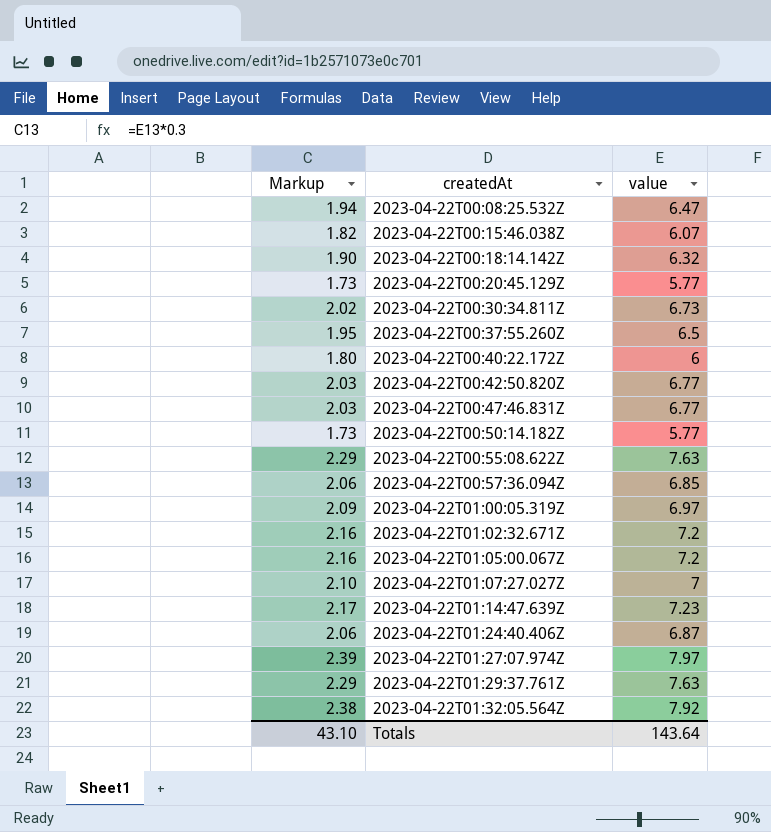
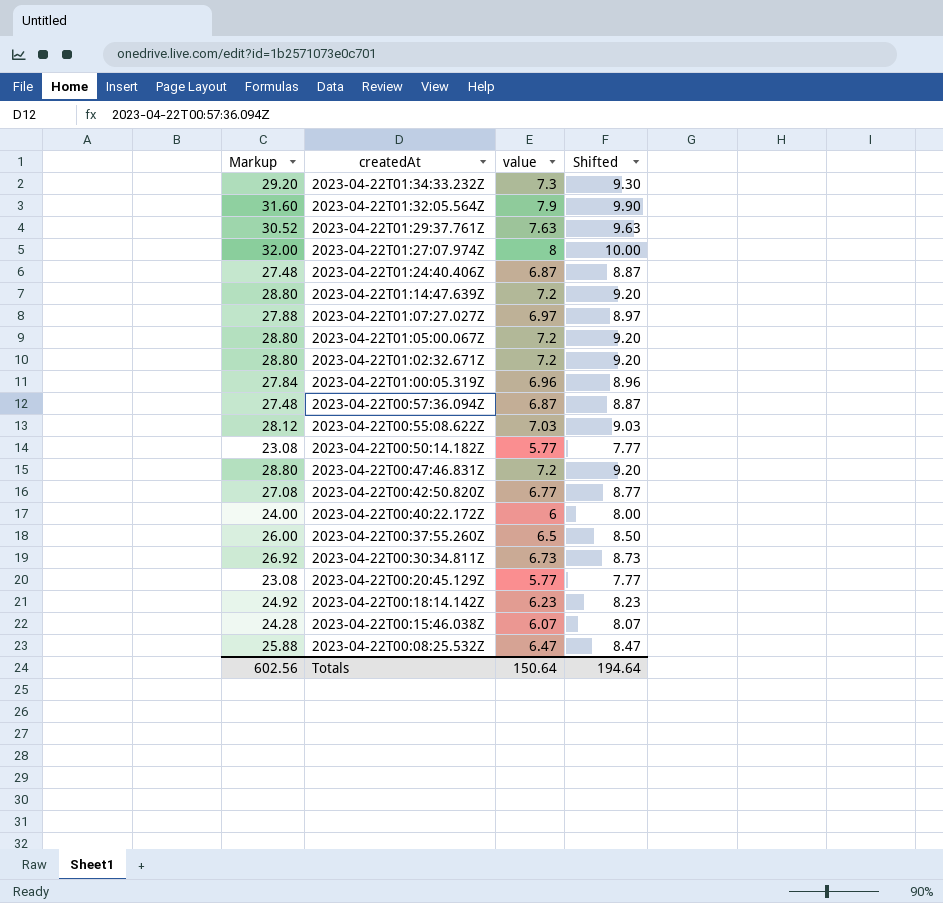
row order: createdAt ascending -> createdAt descending
column Markup | formula: [value] * 0.3 -> [value] * 4
column Shifted | formula: none -> [value] + 2
row 2023-04-22T01:34:33.232Z: none -> 29.20 | 7.3 | 9.30
2023-04-22T01:32:05.564Z | value: 7.92 -> 7.9
2023-04-22T01:27:07.974Z | value: 7.97 -> 8
2023-04-22T01:14:47.639Z | value: 7.23 -> 7.2
2023-04-22T01:07:27.027Z | value: 7 -> 6.97
2023-04-22T01:00:05.319Z | value: 6.97 -> 6.96
2023-04-22T00:57:36.094Z | value: 6.85 -> 6.87
2023-04-22T00:55:08.622Z | value: 7.63 -> 7.03
2023-04-22T00:47:46.831Z | value: 6.77 -> 7.2
2023-04-22T00:18:14.142Z | value: 6.32 -> 6.23
Totals | Markup: 43.10 -> 602.56
Totals | value: 143.64 -> 150.64

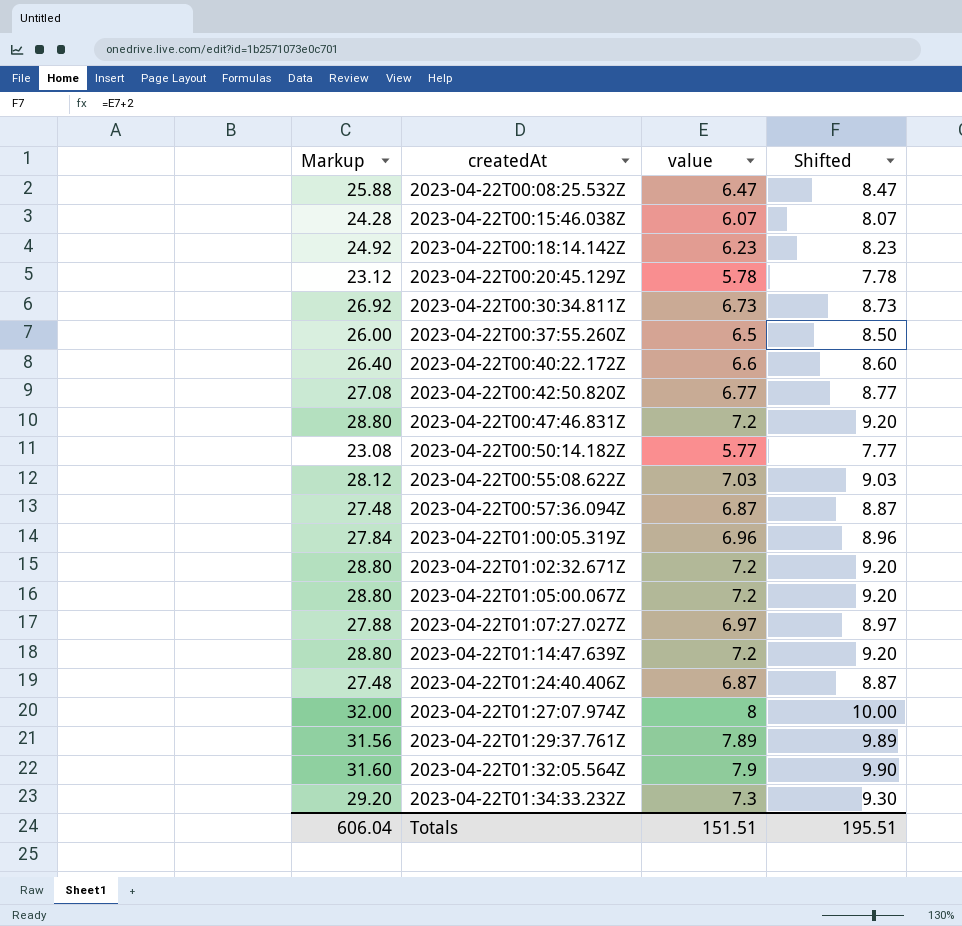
row order: createdAt descending -> createdAt ascending
2023-04-22T00:20:45.129Z | Markup: 23.08 -> 23.12
2023-04-22T00:20:45.129Z | value: 5.77 -> 5.78
2023-04-22T00:20:45.129Z | Shifted: 7.77 -> 7.78
2023-04-22T00:40:22.172Z | Markup: 24.00 -> 26.40
2023-04-22T00:40:22.172Z | value: 6 -> 6.6
2023-04-22T00:40:22.172Z | Shifted: 8.00 -> 8.60
2023-04-22T01:29:37.761Z | Markup: 30.52 -> 31.56
2023-04-22T01:29:37.761Z | value: 7.63 -> 7.89
2023-04-22T01:29:37.761Z | Shifted: 9.63 -> 9.89
Totals | Markup: 602.56 -> 606.04
Totals | value: 150.64 -> 151.51
Totals | Shifted: 194.64 -> 195.51

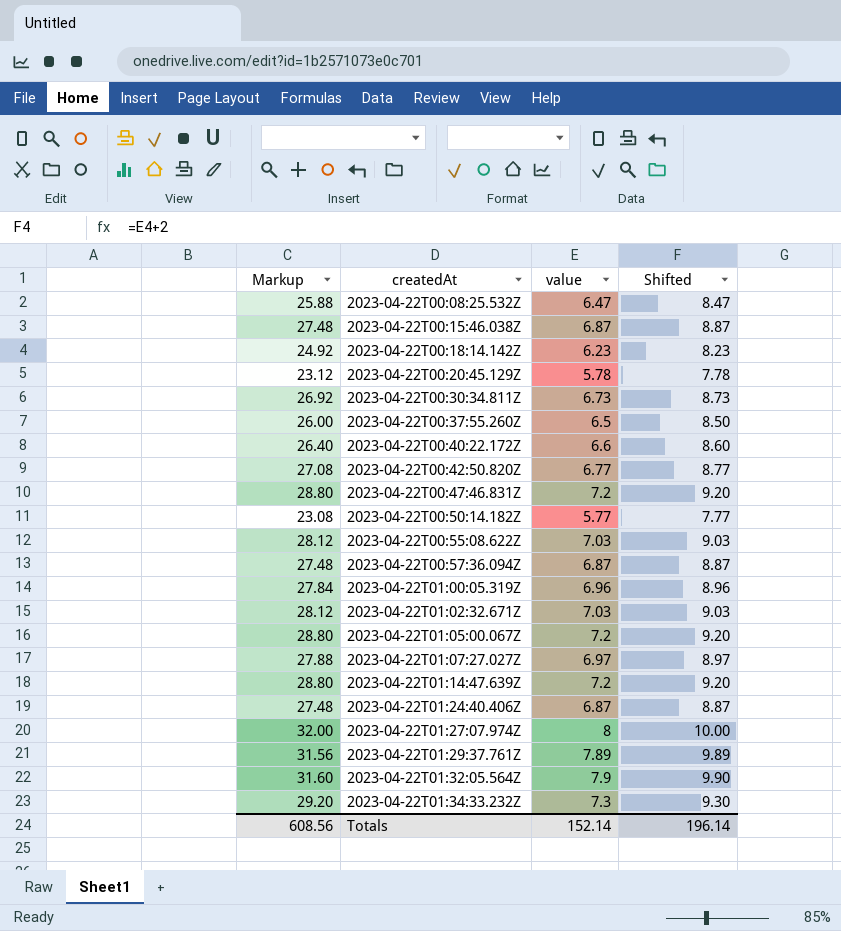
2023-04-22T00:15:46.038Z | Markup: 24.28 -> 27.48
2023-04-22T00:15:46.038Z | value: 6.07 -> 6.87
2023-04-22T00:15:46.038Z | Shifted: 8.07 -> 8.87
2023-04-22T01:02:32.671Z | Markup: 28.80 -> 28.12
2023-04-22T01:02:32.671Z | value: 7.2 -> 7.03
2023-04-22T01:02:32.671Z | Shifted: 9.20 -> 9.03
Totals | Markup: 606.04 -> 608.56
Totals | value: 151.51 -> 152.14
Totals | Shifted: 195.51 -> 196.14

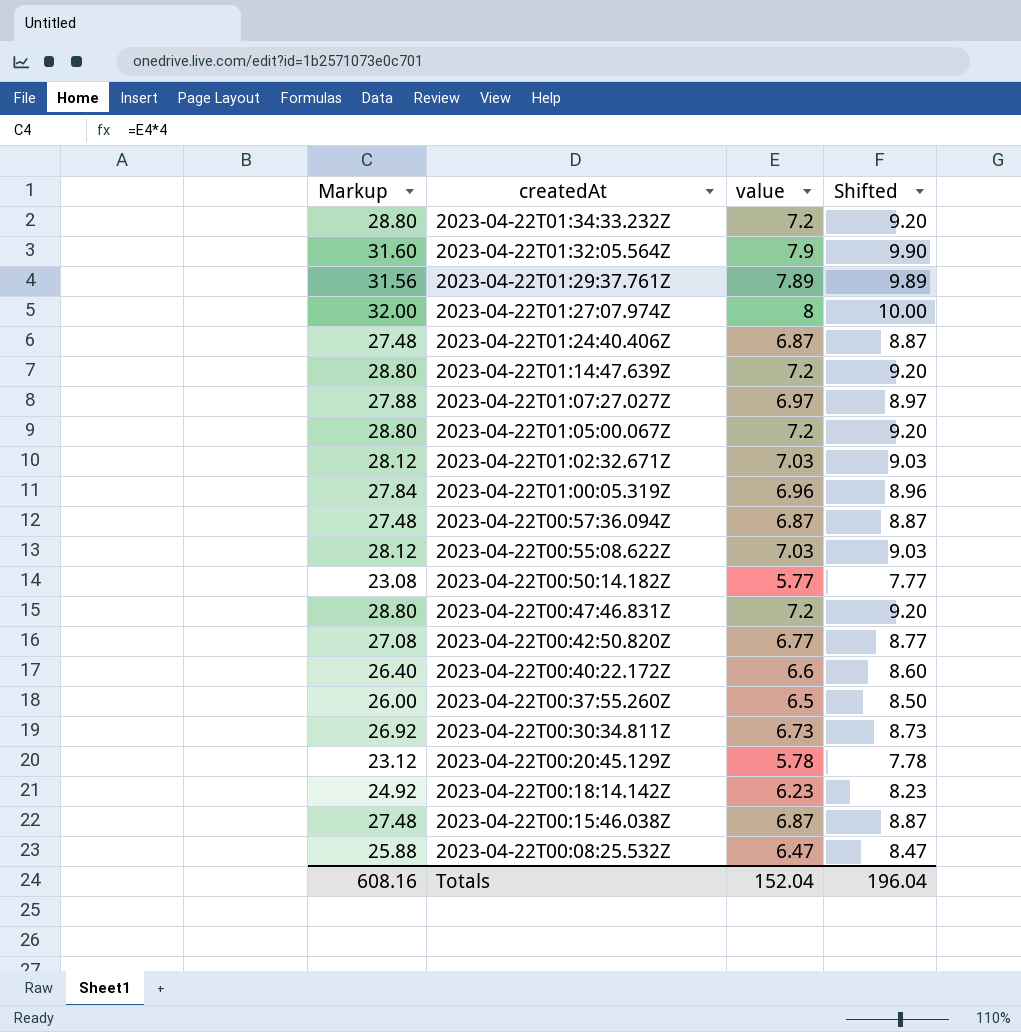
row order: createdAt ascending -> createdAt descending
2023-04-22T01:34:33.232Z | Markup: 29.20 -> 28.80
2023-04-22T01:34:33.232Z | value: 7.3 -> 7.2
2023-04-22T01:34:33.232Z | Shifted: 9.30 -> 9.20
Totals | Markup: 608.56 -> 608.16
Totals | value: 152.14 -> 152.04
Totals | Shifted: 196.14 -> 196.04

